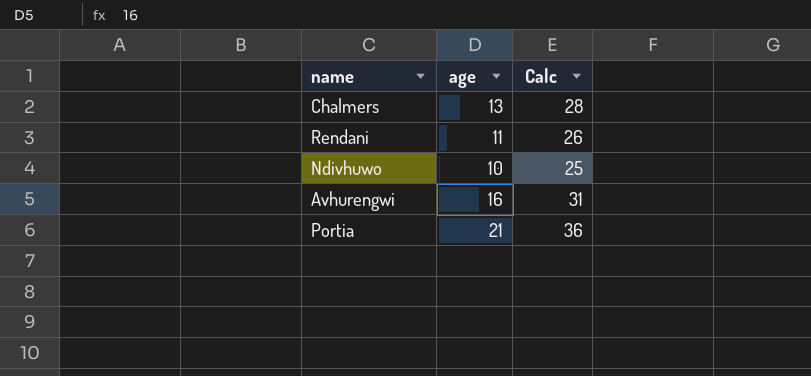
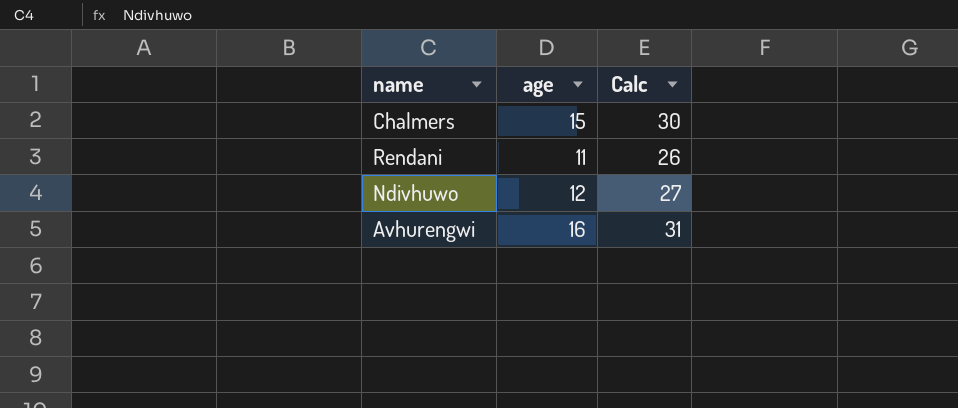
row Portia: 21 | 36 -> none
Chalmers | age: 13 -> 15
Chalmers | Calc: 28 -> 30
Ndivhuwo | age: 10 -> 12
Ndivhuwo | Calc: 25 -> 27

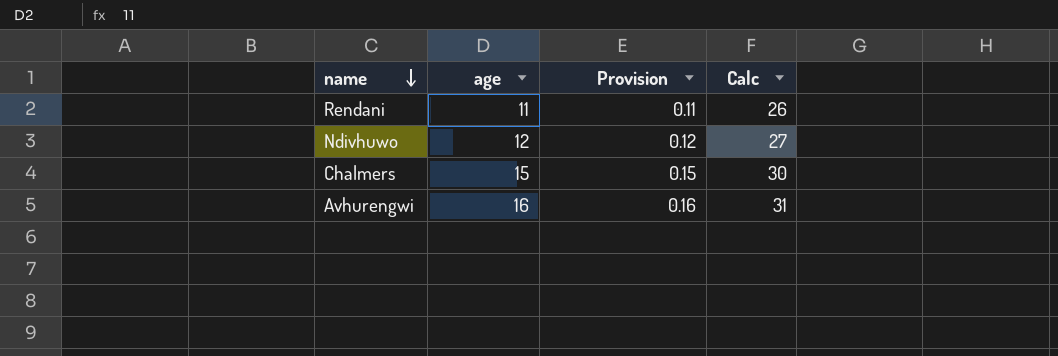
row order: none -> name descending
column Provision | formula: none -> [age] * 0.01

